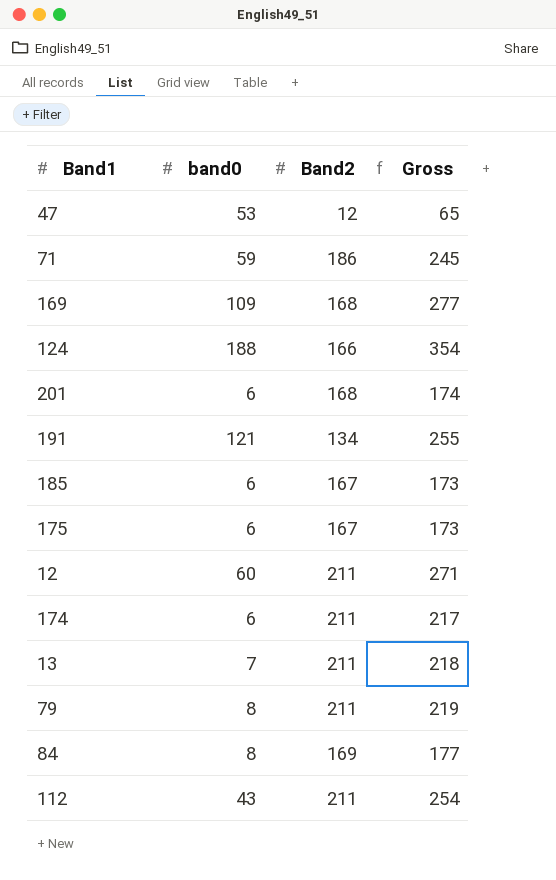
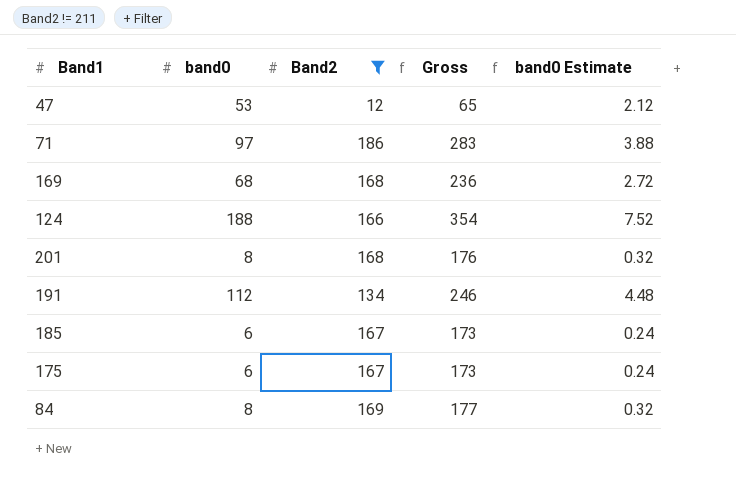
filter: none -> Band2 != 211
column band0 Estimate | formula: none -> [band0] * 0.04
71 | band0: 59 -> 97
71 | Gross: 245 -> 283
169 | band0: 109 -> 68
169 | Gross: 277 -> 236
201 | band0: 6 -> 8
201 | Gross: 174 -> 176
191 | band0: 121 -> 112
191 | Gross: 255 -> 246

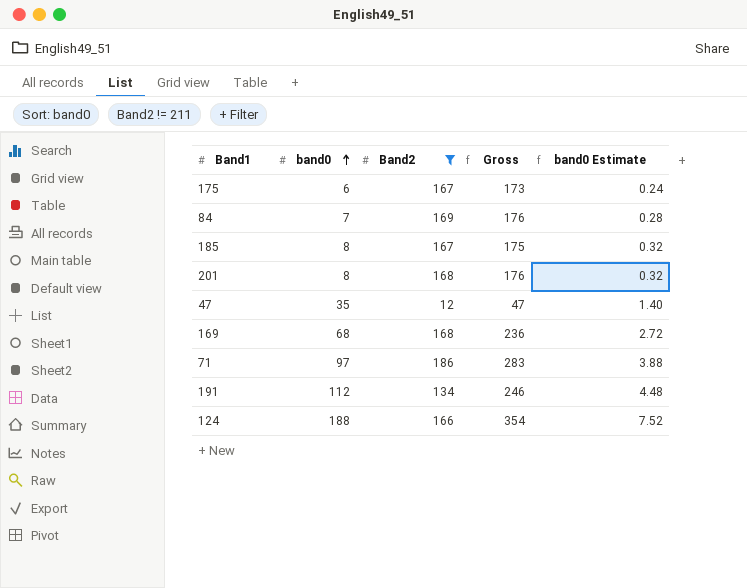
row order: none -> band0 ascending
84 | band0: 8 -> 7
84 | Gross: 177 -> 176
84 | band0 Estimate: 0.32 -> 0.28
185 | band0: 6 -> 8
185 | Gross: 173 -> 175
185 | band0 Estimate: 0.24 -> 0.32
47 | band0: 53 -> 35
47 | Gross: 65 -> 47
47 | band0 Estimate: 2.12 -> 1.40

